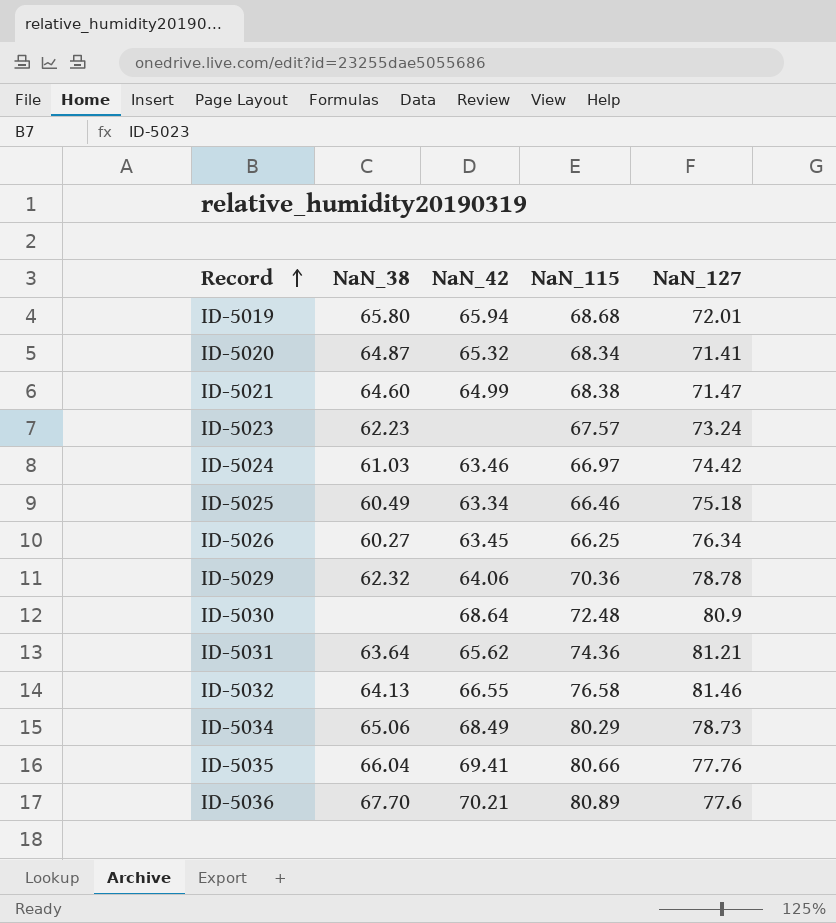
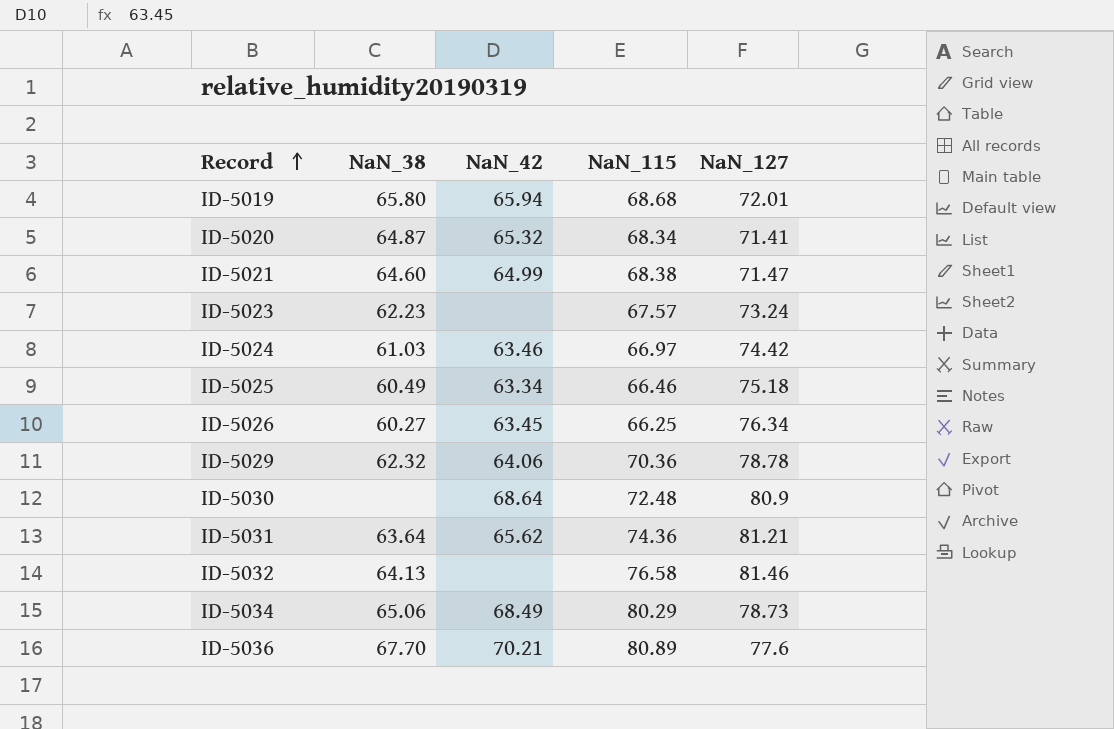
row ID-5035: 66.04 | 69.41 | 80.66 | 77.76 -> none
ID-5032 | NaN_42: 66.55 -> none

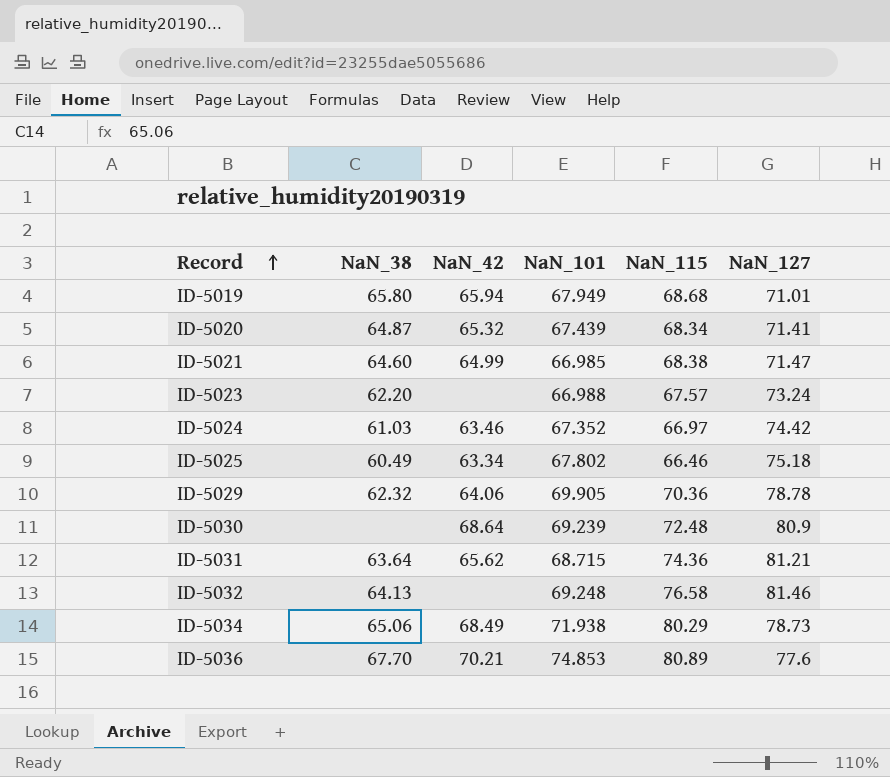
column NaN_101 | position: none -> 4
row ID-5026: 60.27 | 63.45 | 66.25 | 76.34 -> none
ID-5019 | NaN_127: 72.01 -> 71.01
ID-5023 | NaN_38: 62.23 -> 62.20

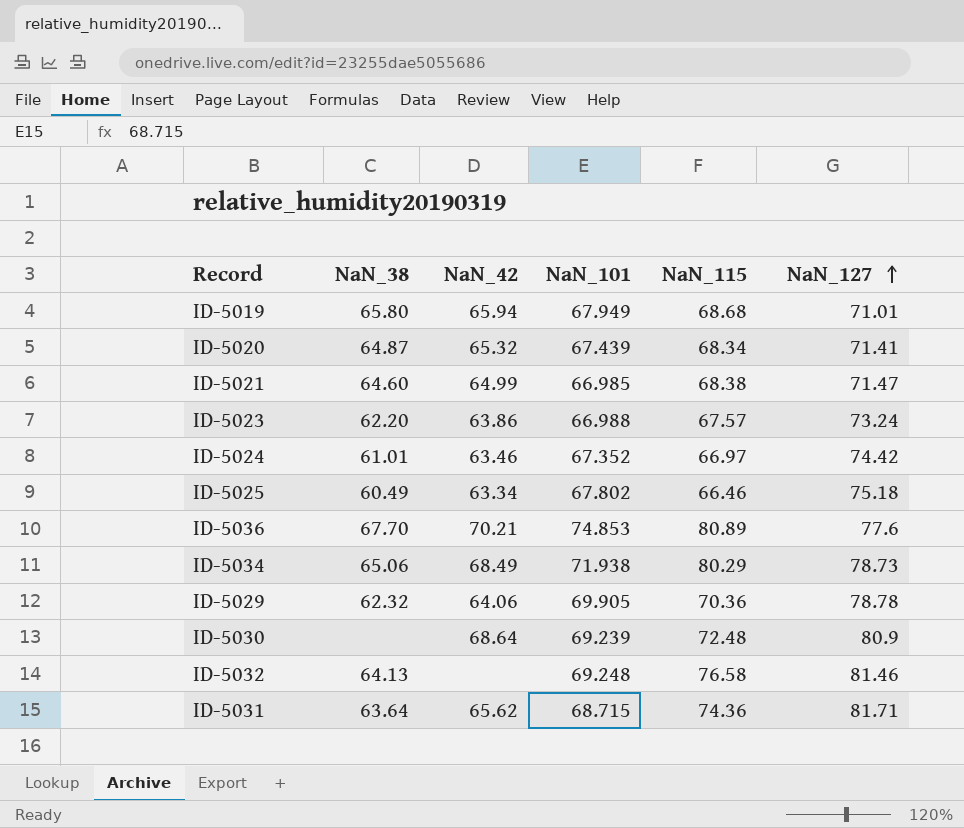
row order: Record ascending -> NaN_127 ascending
ID-5023 | NaN_42: none -> 63.86
ID-5024 | NaN_38: 61.03 -> 61.01
ID-5031 | NaN_127: 81.21 -> 81.71

